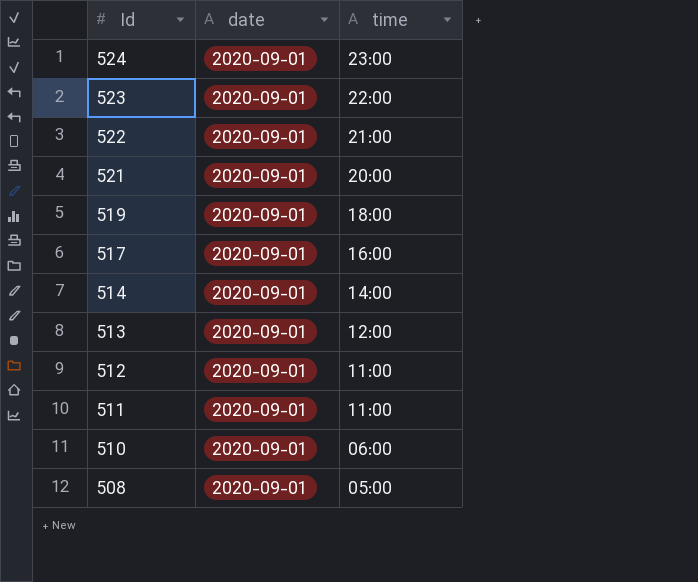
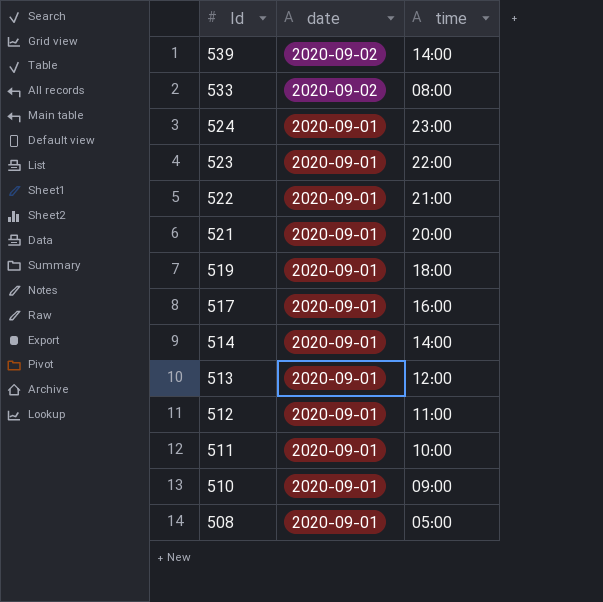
row 539: none -> 2020-09-02 | 14:00
row 533: none -> 2020-09-02 | 08:00
511 | time: 11:00 -> 10:00
510 | time: 06:00 -> 09:00

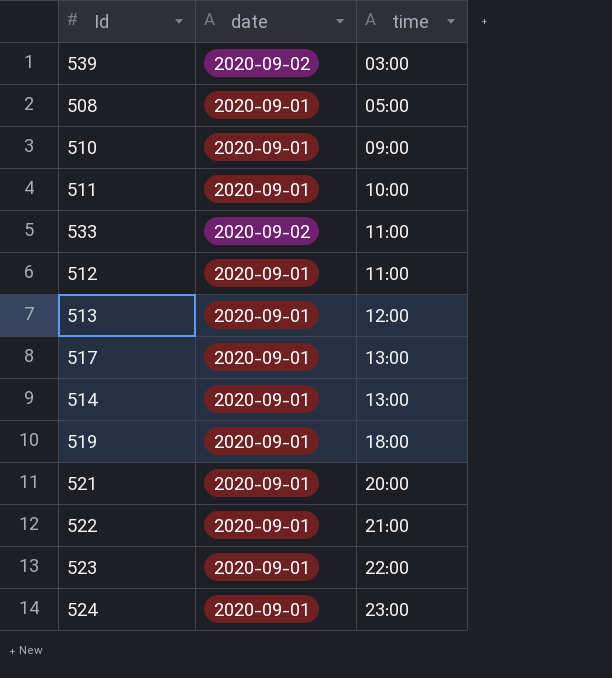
row order: Id descending -> time ascending
539 | time: 14:00 -> 03:00
533 | time: 08:00 -> 11:00
517 | time: 16:00 -> 13:00
514 | time: 14:00 -> 13:00

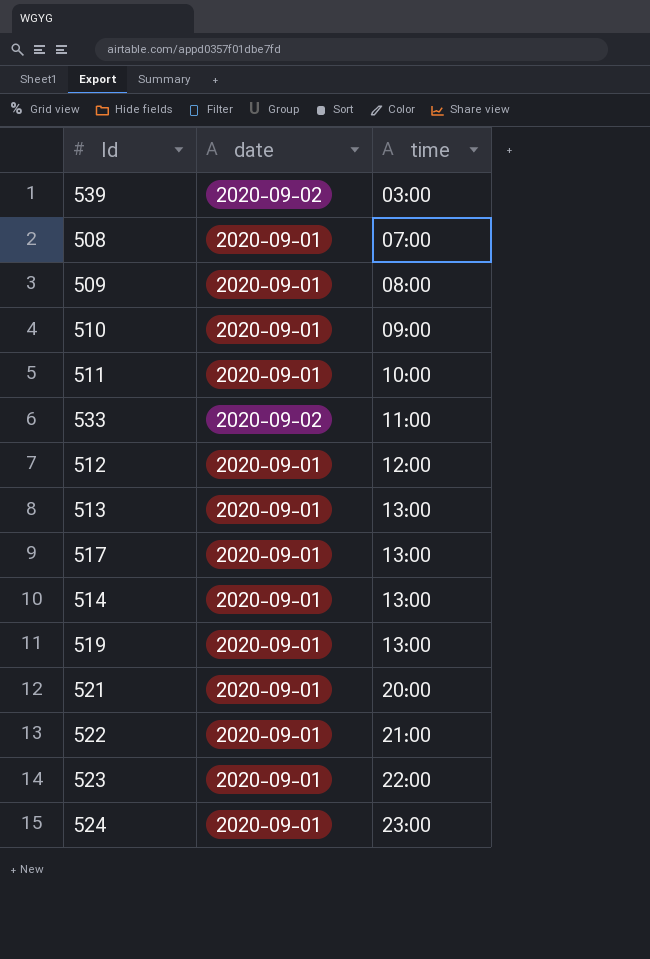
508 | time: 05:00 -> 07:00
row 509: none -> 2020-09-01 | 08:00
512 | time: 11:00 -> 12:00
513 | time: 12:00 -> 13:00
519 | time: 18:00 -> 13:00

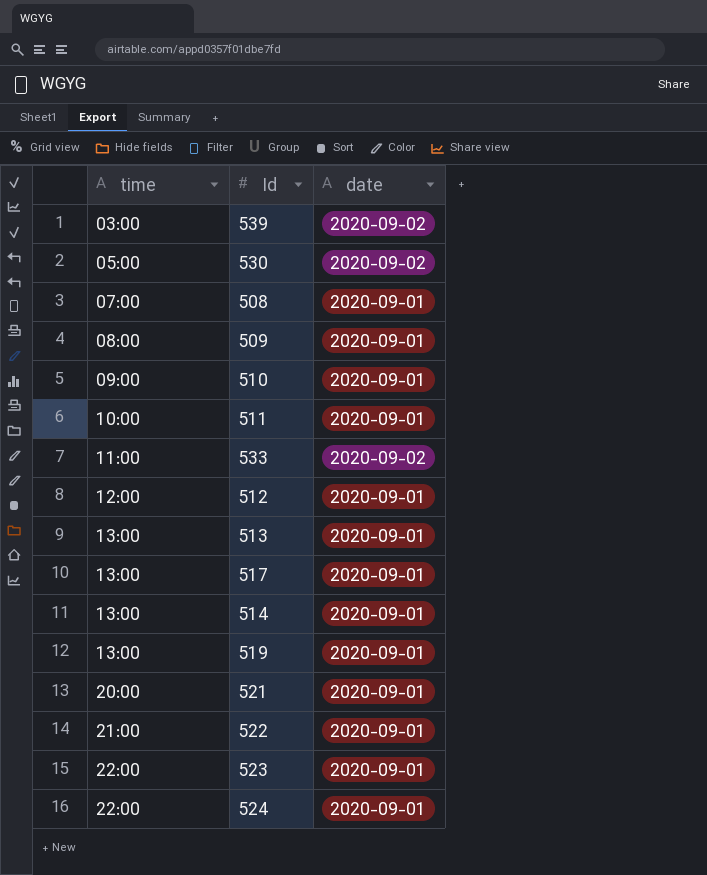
column time | position: 3 -> 1
row 530: none -> 05:00 | 2020-09-02
524 | time: 23:00 -> 22:00

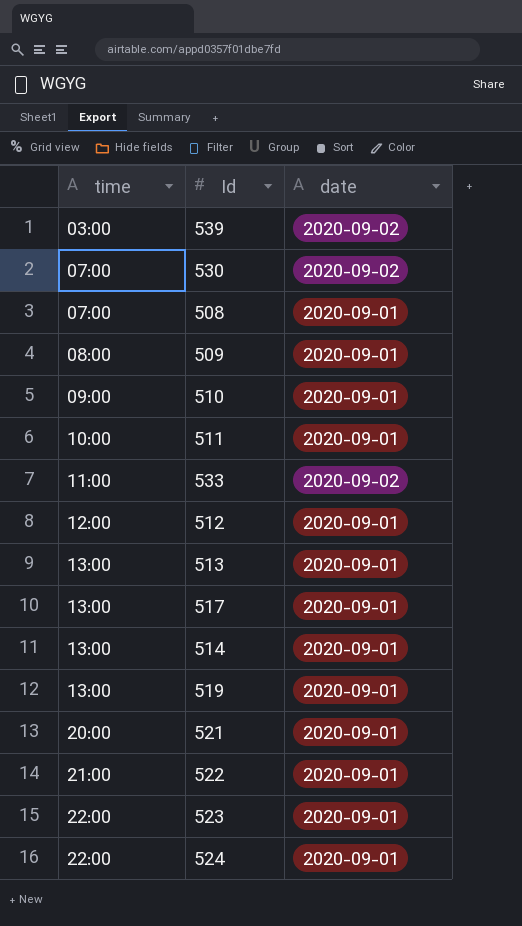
530 | time: 05:00 -> 07:00

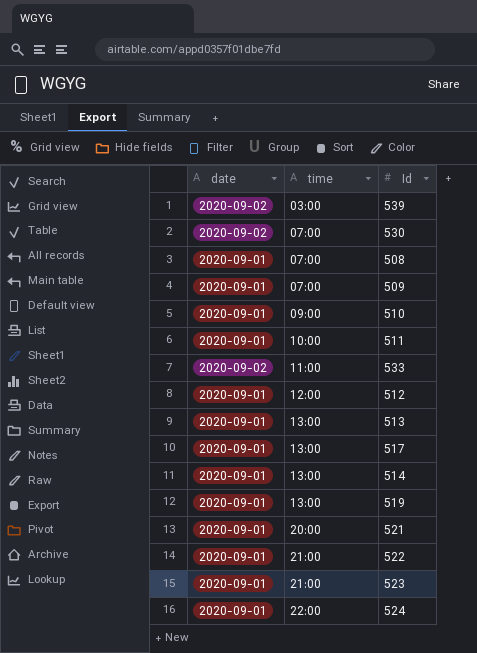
column date | position: 3 -> 1
509 | time: 08:00 -> 07:00
523 | time: 22:00 -> 21:00

